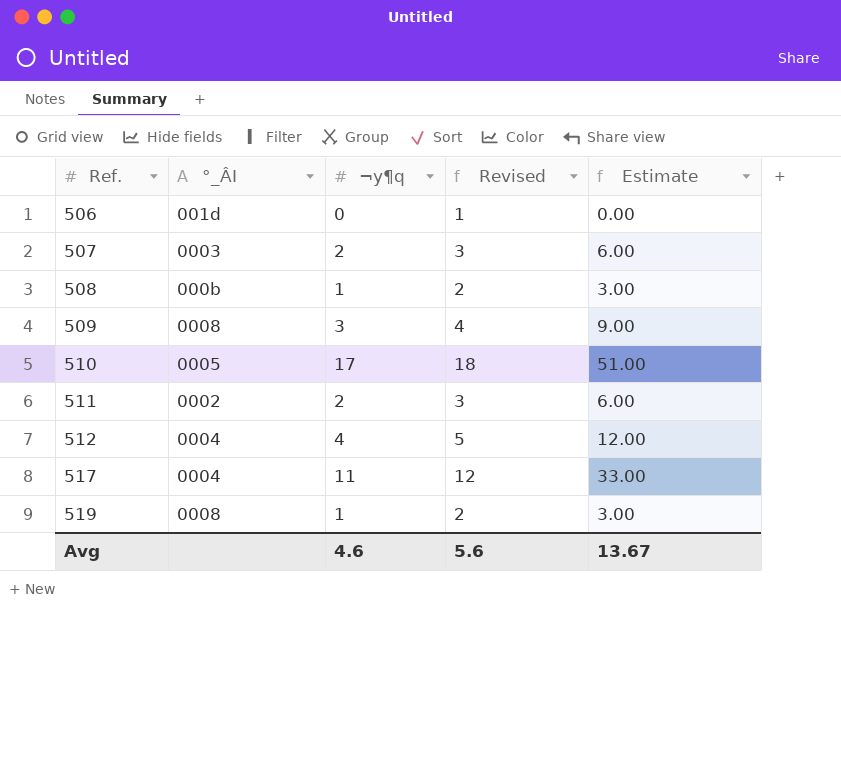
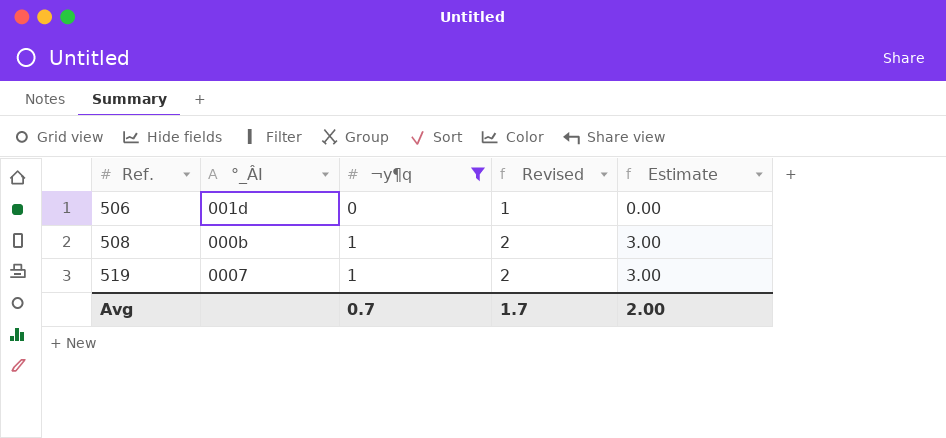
filter: none -> ¬y¶q <= 1
519 | °_ÂI: 0008 -> 0007
Avg | ¬y¶q: 4.6 -> 0.7
Avg | Revised: 5.6 -> 1.7
Avg | Estimate: 13.67 -> 2.00

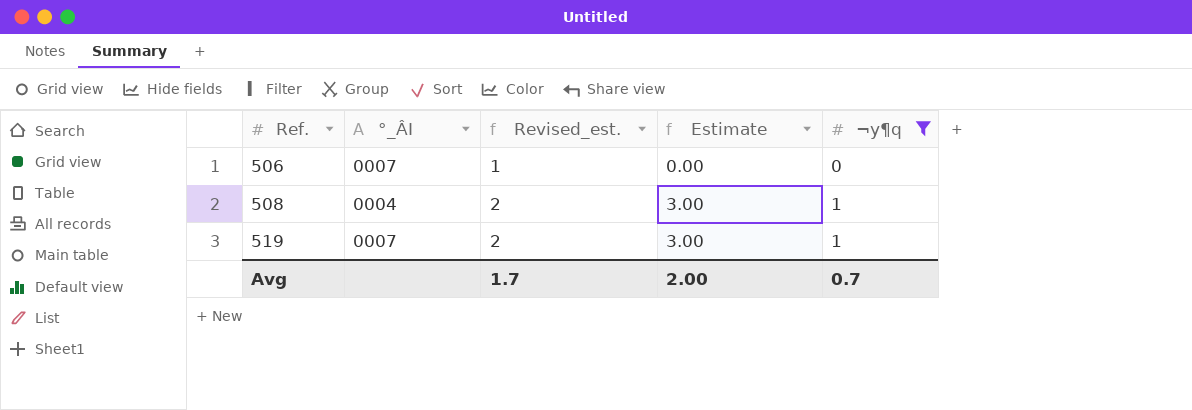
column name: Revised -> Revised_est.
column ¬y¶q | position: 3 -> 5
506 | °_ÂI: 001d -> 0007
508 | °_ÂI: 000b -> 0004

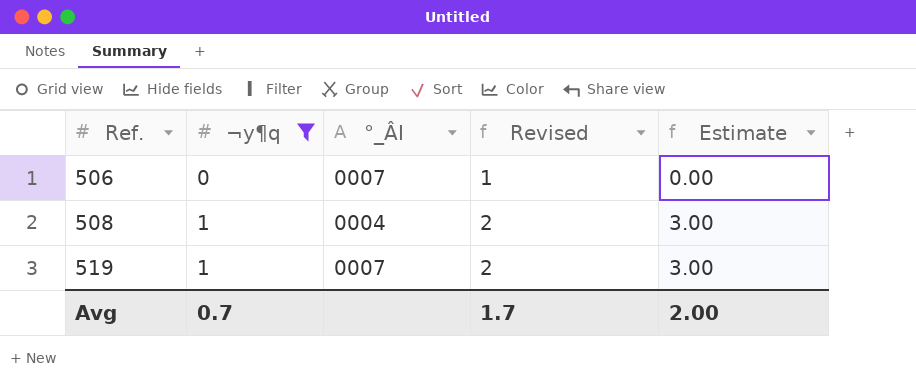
column ¬y¶q | position: 5 -> 2
column name: Revised_est. -> Revised

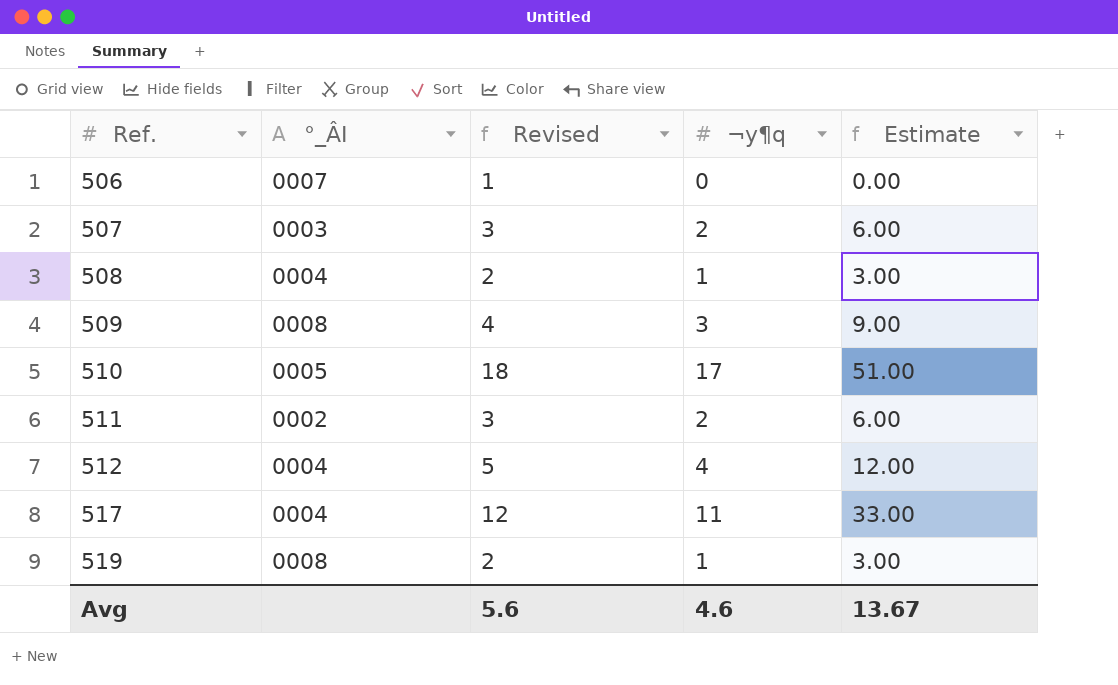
filter: ¬y¶q <= 1 -> none
column ¬y¶q | position: 2 -> 4
519 | °_ÂI: 0007 -> 0008
Avg | Revised: 1.7 -> 5.6
Avg | ¬y¶q: 0.7 -> 4.6
Avg | Estimate: 2.00 -> 13.67

